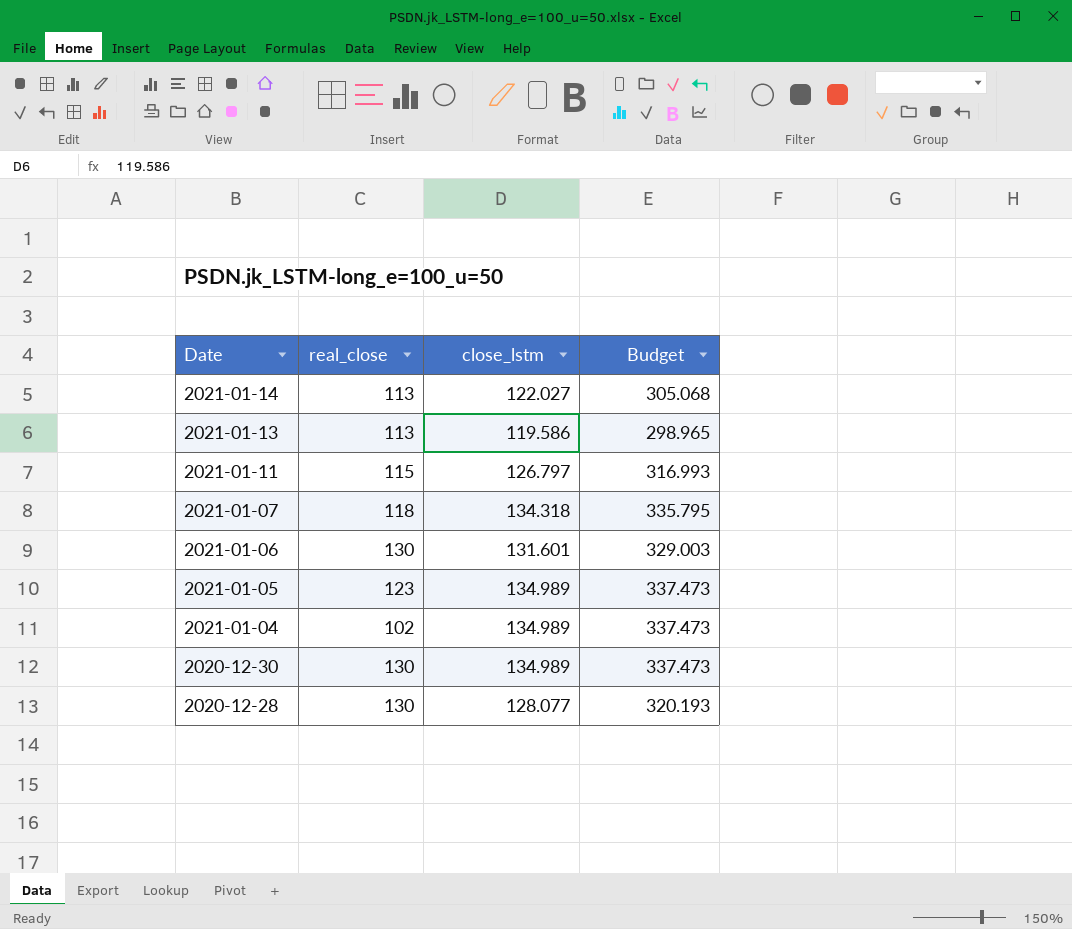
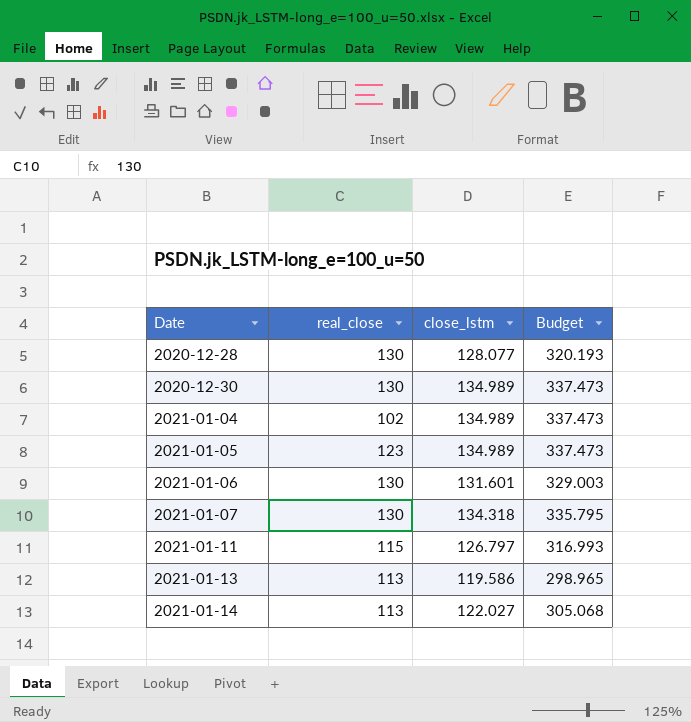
row order: Date descending -> Date ascending
2021-01-07 | real_close: 118 -> 130

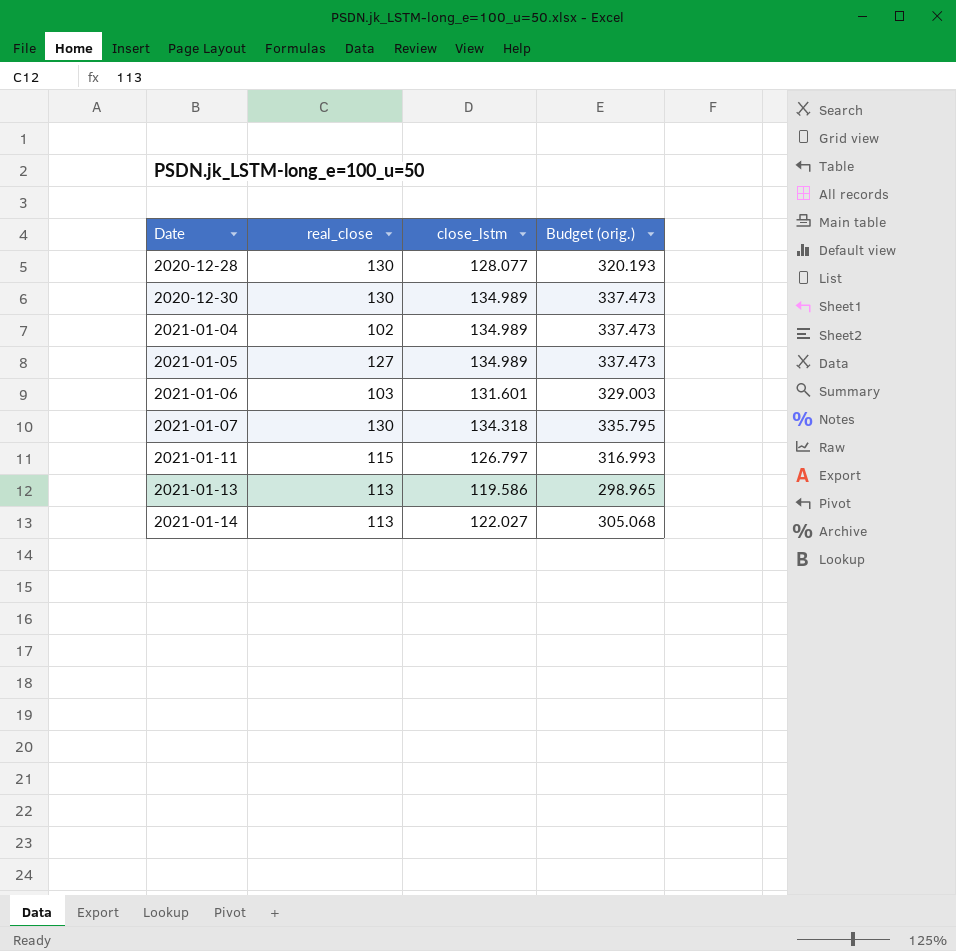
column name: Budget -> Budget (orig.)
2021-01-05 | real_close: 123 -> 127
2021-01-06 | real_close: 130 -> 103

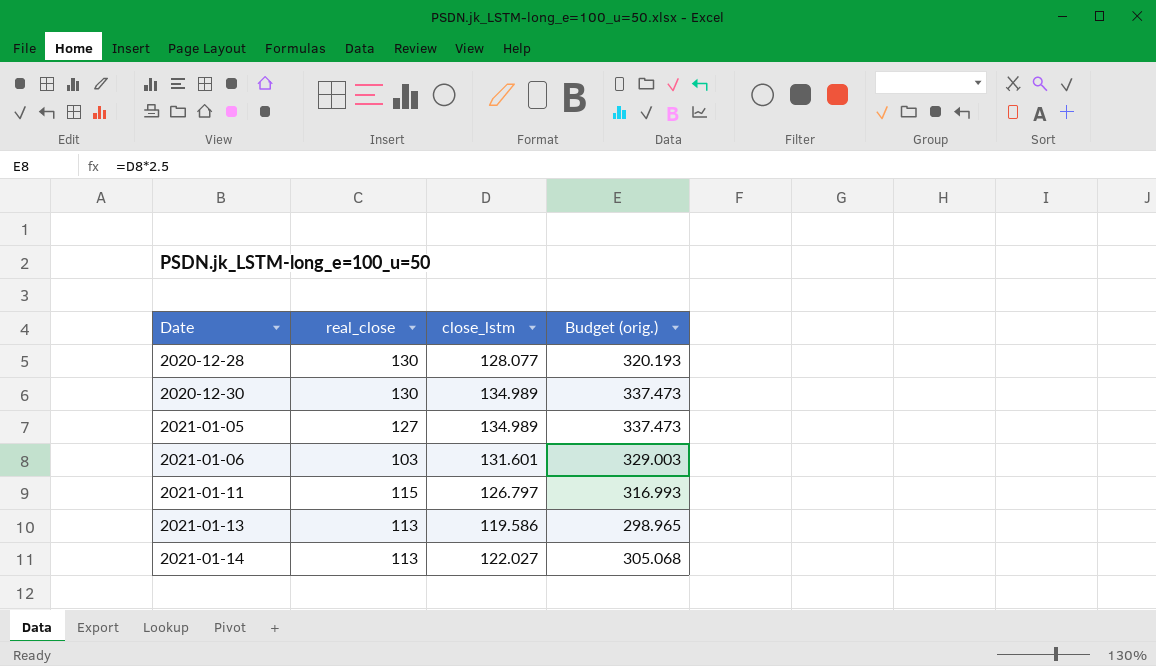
row 2021-01-04: 102 | 134.989 | 337.473 -> none
row 2021-01-07: 130 | 134.318 | 335.795 -> none

